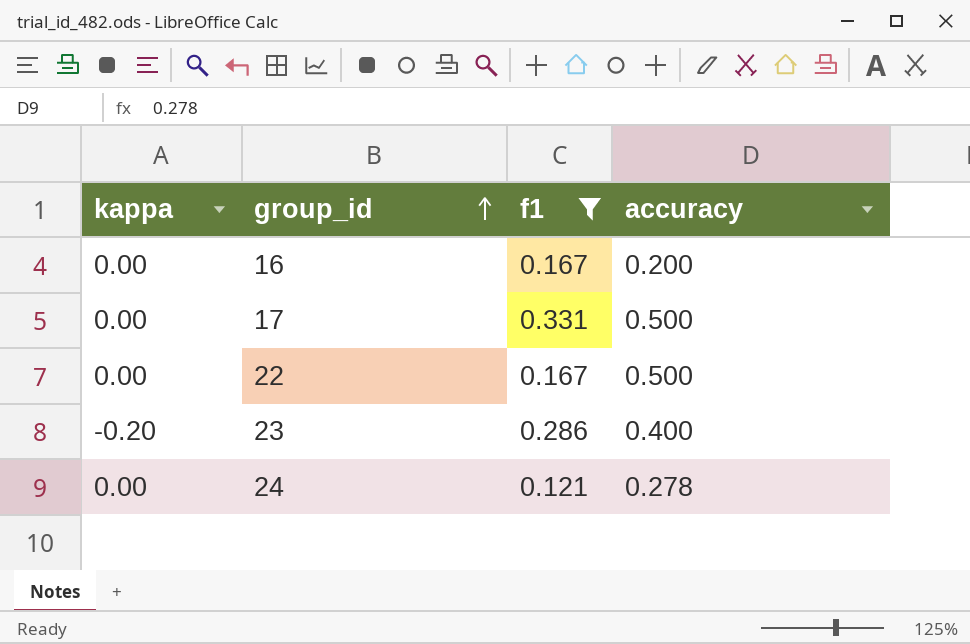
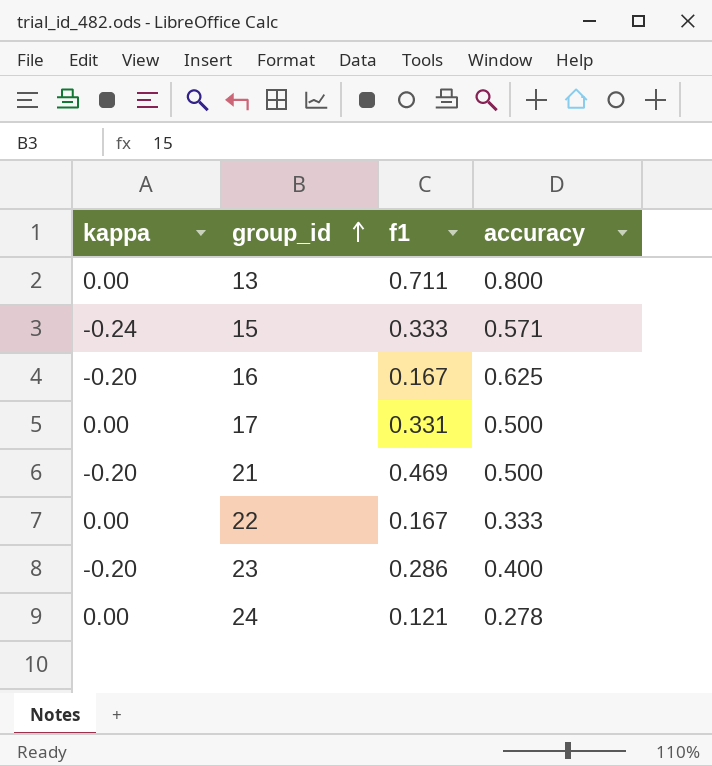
filter: f1 <= 0.331 -> none
16 | kappa: 0.00 -> -0.20
16 | accuracy: 0.200 -> 0.625
22 | accuracy: 0.500 -> 0.333

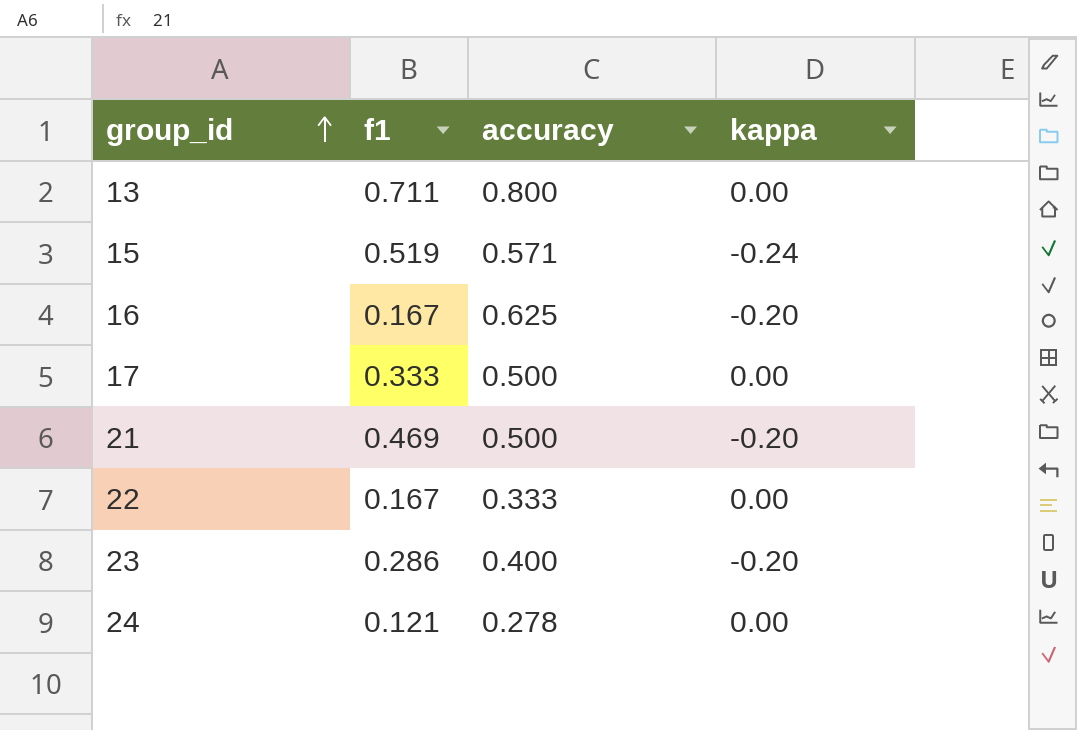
column kappa | position: 1 -> 4
15 | f1: 0.333 -> 0.519
17 | f1: 0.331 -> 0.333

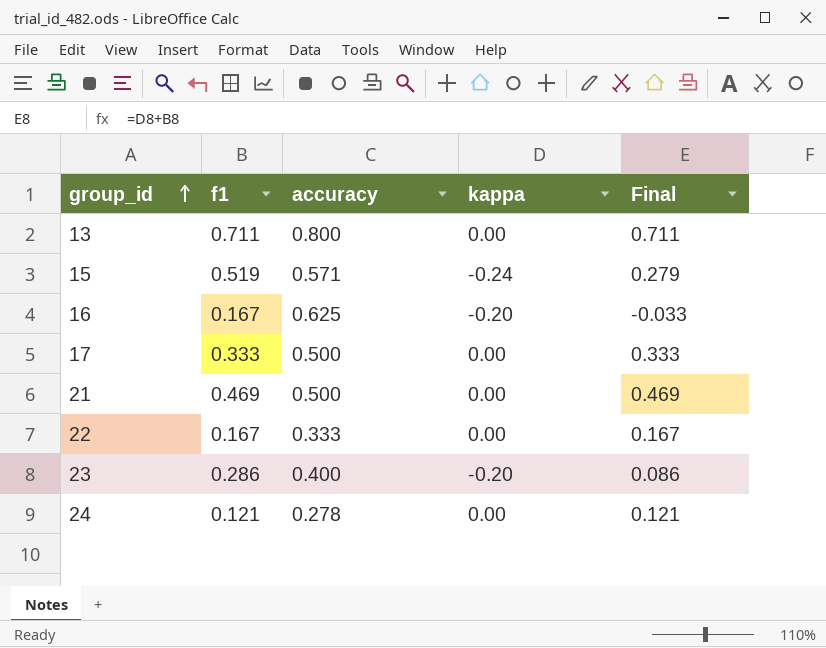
column Final | formula: none -> [f1] + [kappa]
21 | kappa: -0.20 -> 0.00

